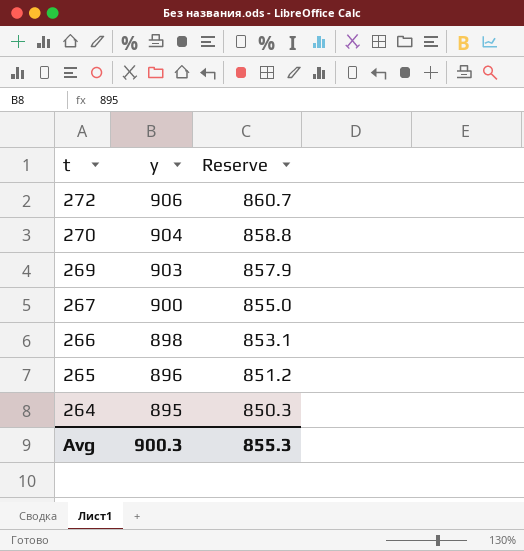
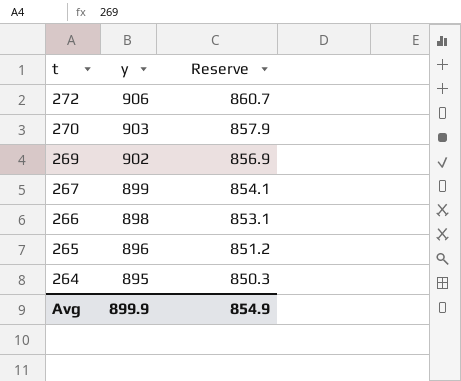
270 | y: 904 -> 903
270 | Reserve: 858.8 -> 857.9
269 | y: 903 -> 902
269 | Reserve: 857.9 -> 856.9
267 | y: 900 -> 899
267 | Reserve: 855.0 -> 854.1
Avg | y: 900.3 -> 899.9
Avg | Reserve: 855.3 -> 854.9

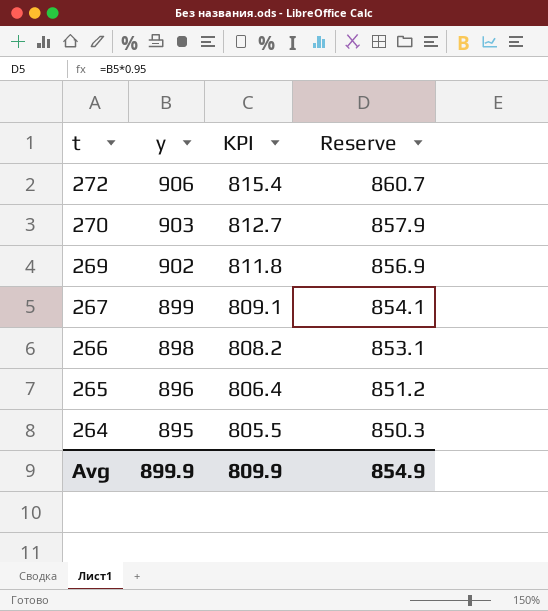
column KPI | formula: none -> [y] * 0.9

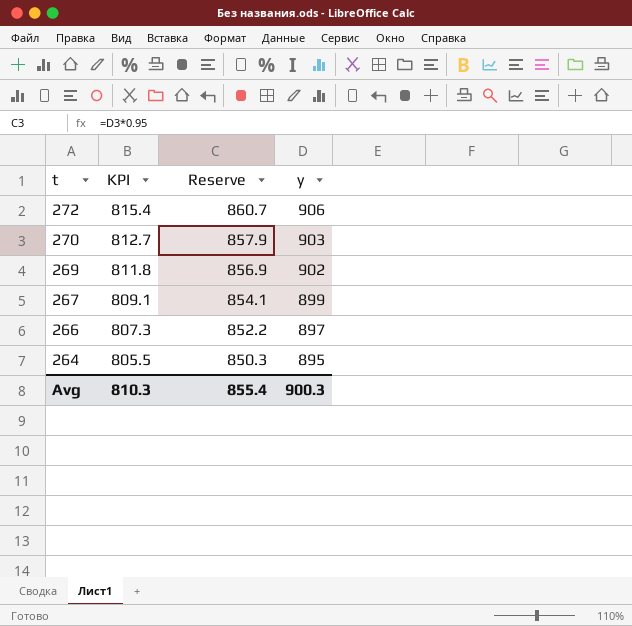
column y | position: 2 -> 4
row 265: 896 | 806.4 | 851.2 -> none
266 | KPI: 808.2 -> 807.3
266 | Reserve: 853.1 -> 852.2
266 | y: 898 -> 897
Avg | KPI: 809.9 -> 810.3
Avg | Reserve: 854.9 -> 855.4
Avg | y: 899.9 -> 900.3

